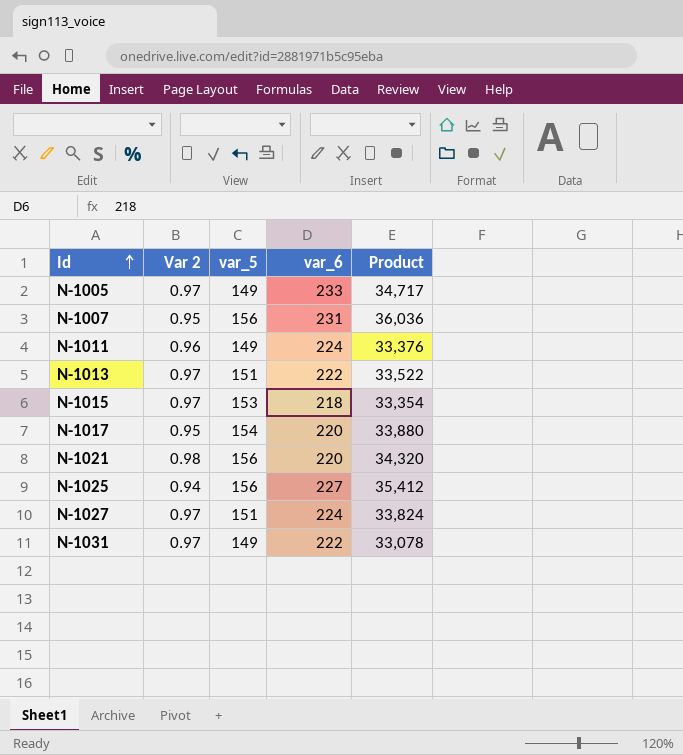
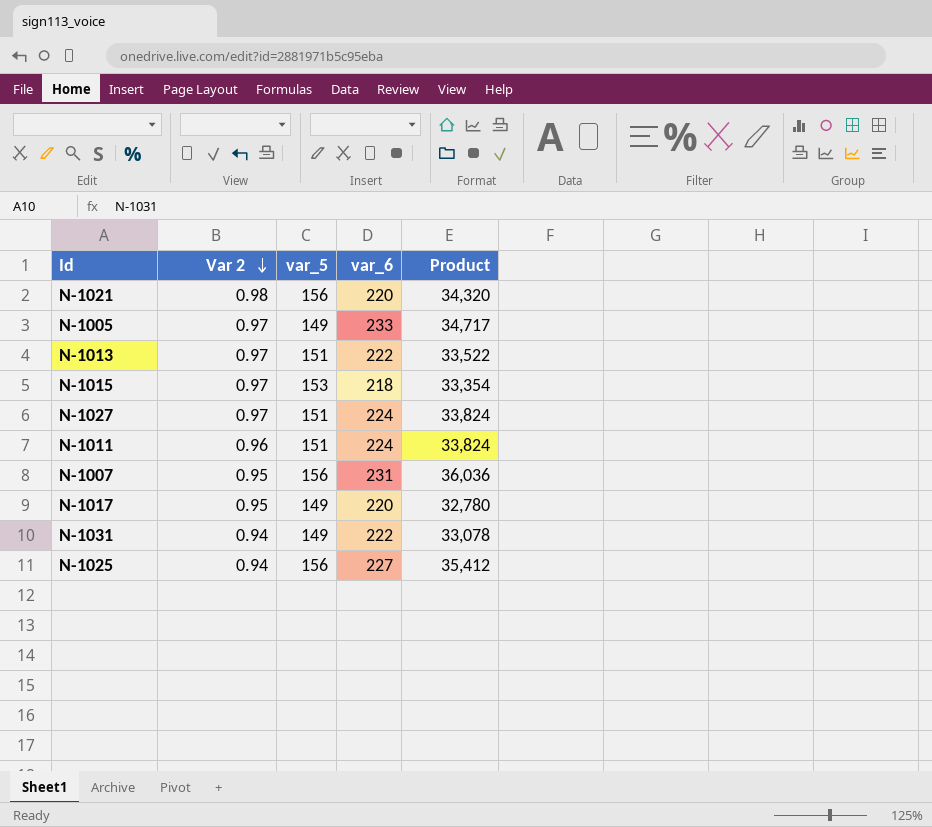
row order: Id ascending -> Var 2 descending
N-1011 | var_5: 149 -> 151
N-1011 | Product: 33,376 -> 33,824
N-1017 | var_5: 154 -> 149
N-1017 | Product: 33,880 -> 32,780
N-1031 | Var 2: 0.97 -> 0.94

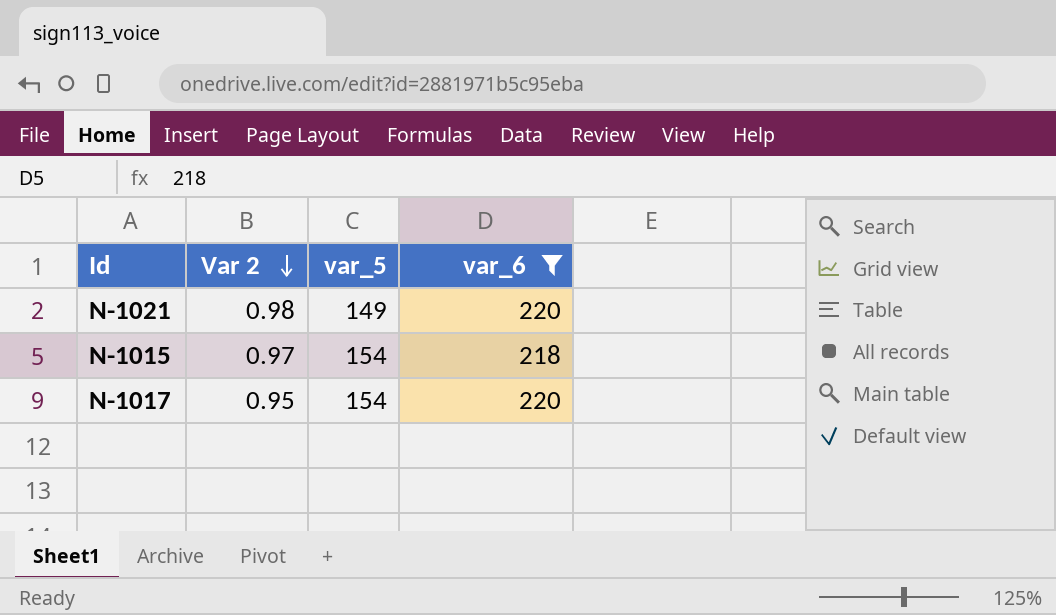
filter: none -> var_6 <= 220
column Product | formula: [var_5] * [var_6] -> none
N-1021 | var_5: 156 -> 149
N-1015 | var_5: 153 -> 154
N-1017 | var_5: 149 -> 154

